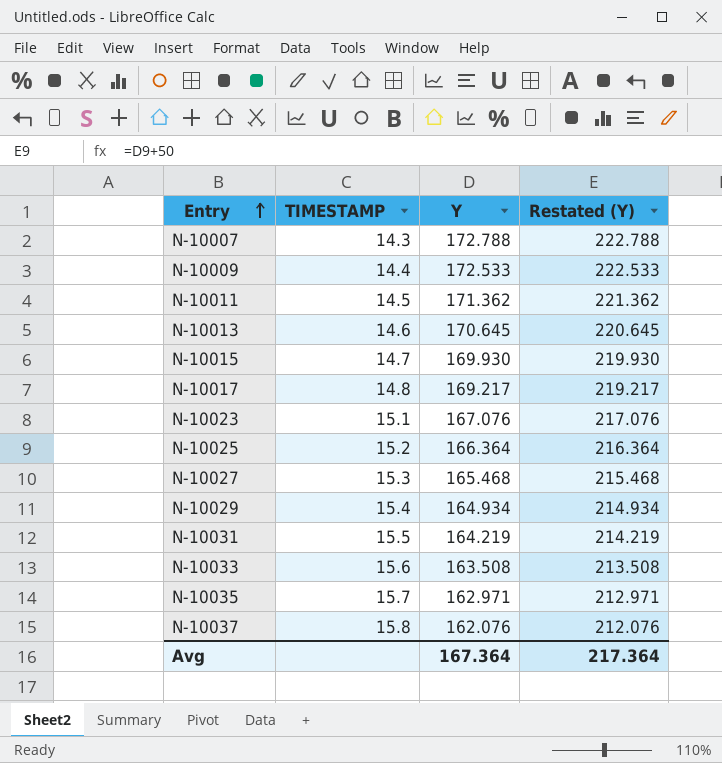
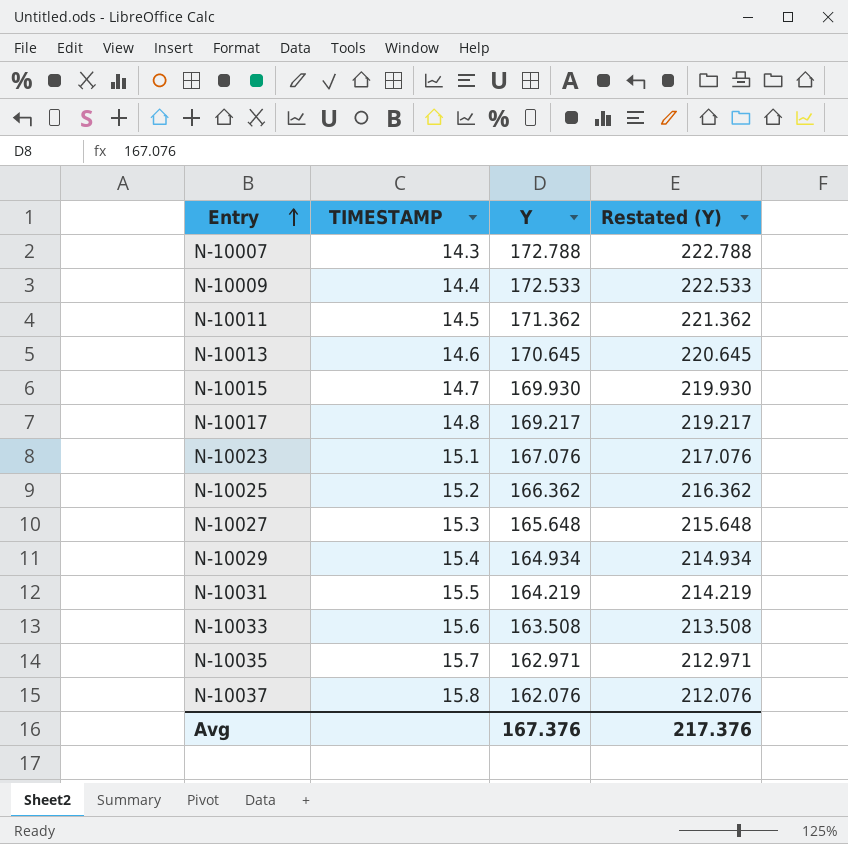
N-10025 | Y: 166.364 -> 166.362
N-10025 | Restated (Y): 216.364 -> 216.362
N-10027 | Y: 165.468 -> 165.648
N-10027 | Restated (Y): 215.468 -> 215.648
Avg | Y: 167.364 -> 167.376
Avg | Restated (Y): 217.364 -> 217.376

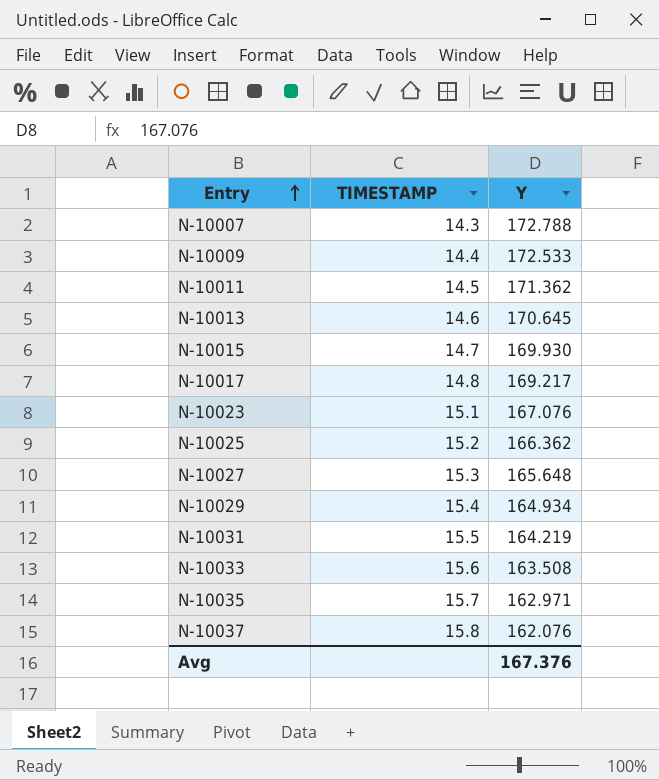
column Restated (Y) | formula: [Y] + 50 -> none

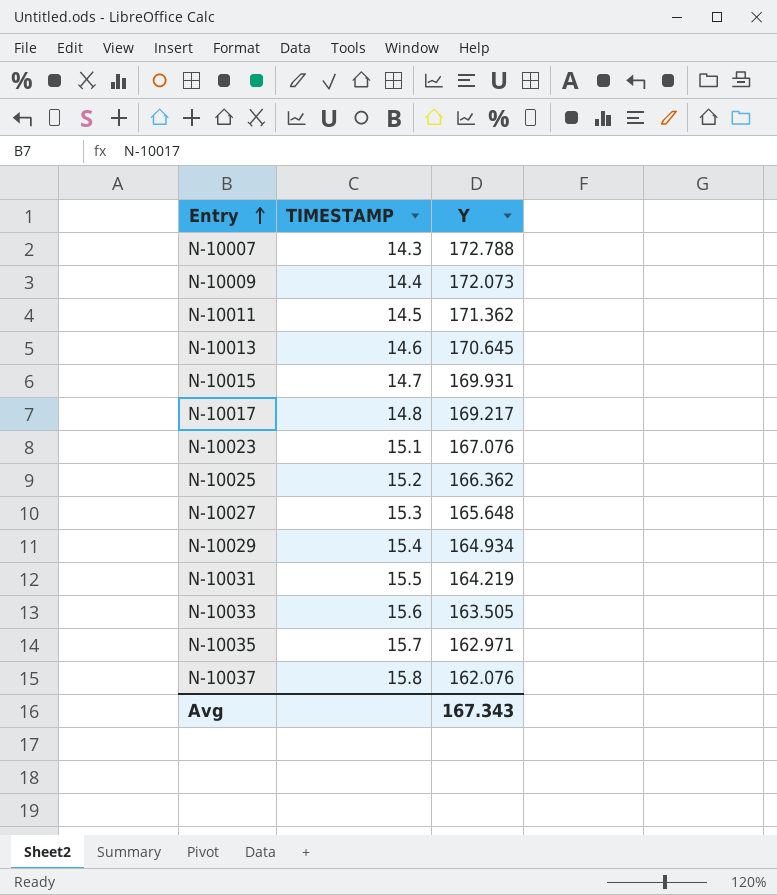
N-10009 | Y: 172.533 -> 172.073
N-10015 | Y: 169.930 -> 169.931
N-10033 | Y: 163.508 -> 163.505
Avg | Y: 167.376 -> 167.343

